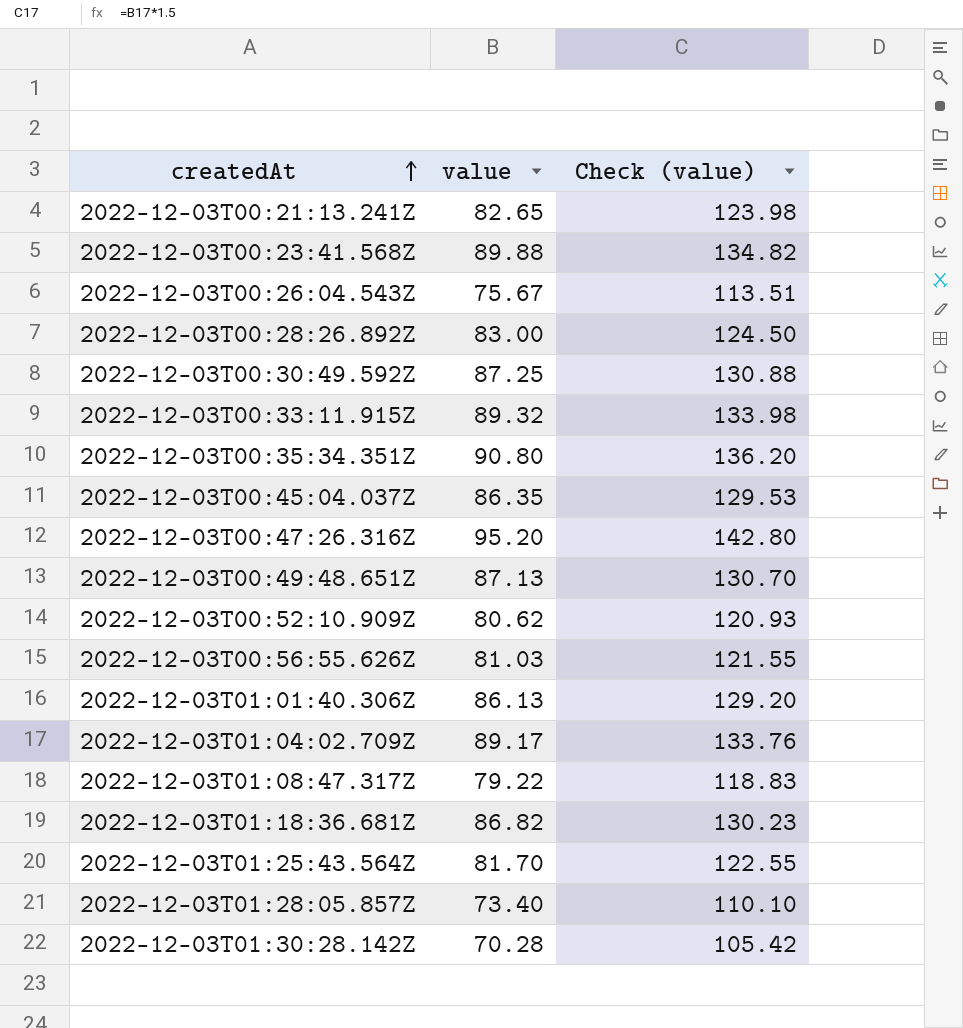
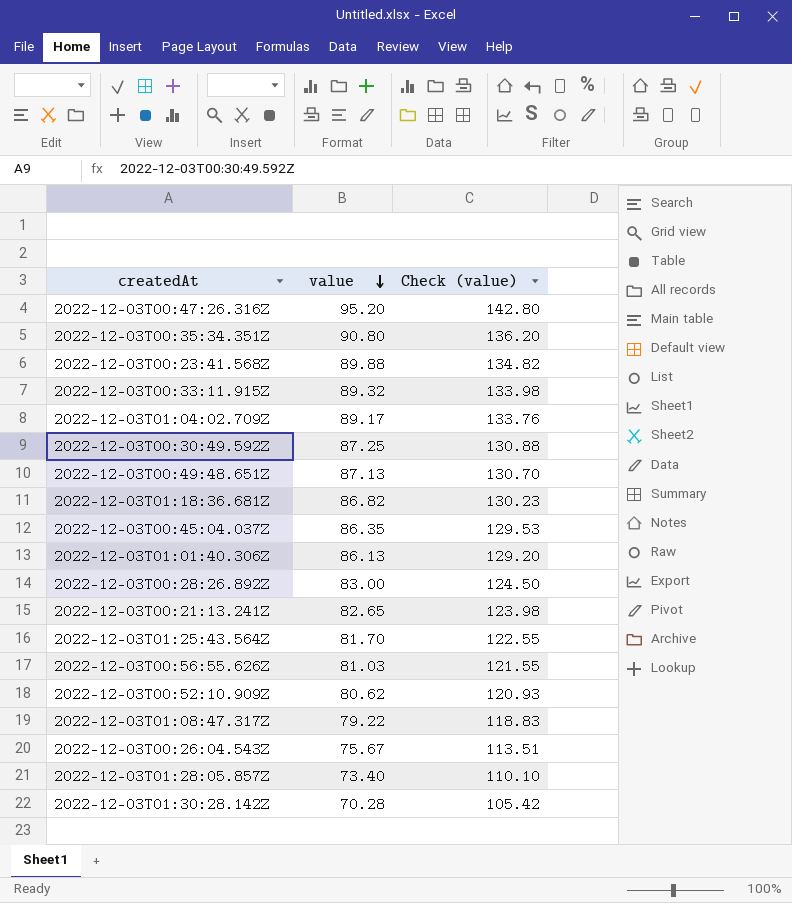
row order: createdAt ascending -> value descending

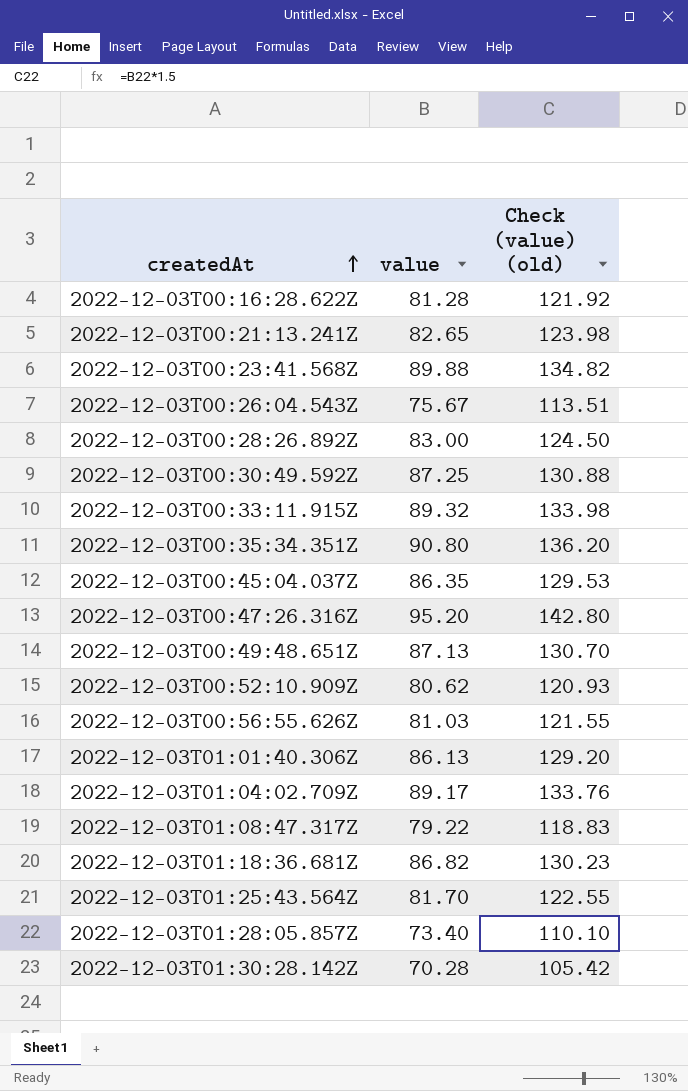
row order: value descending -> createdAt ascending
column name: Check (value) -> Check (value) (old)
row 2022-12-03T00:16:28.622Z: none -> 81.28 | 121.92

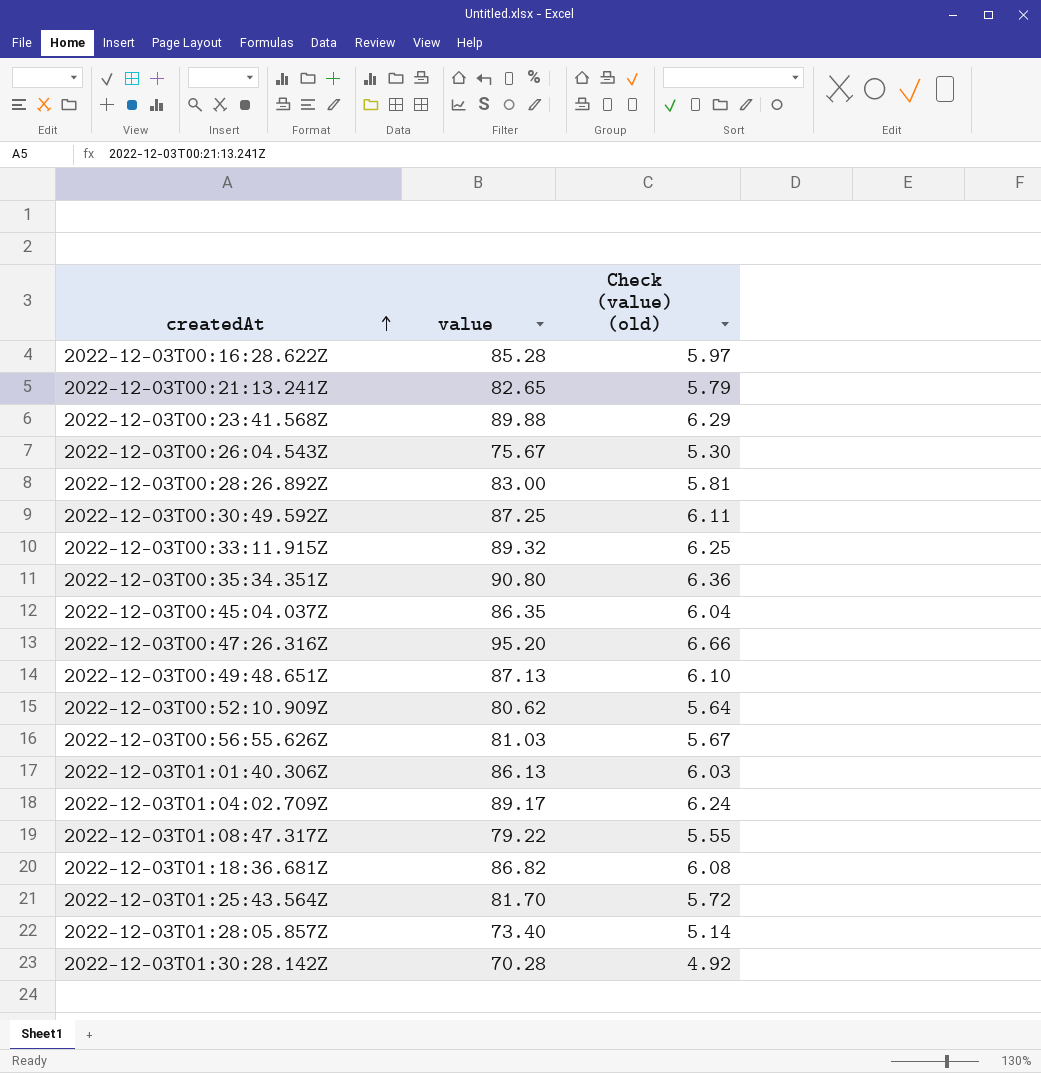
column Check (value) (old) | formula: [value] * 1.5 -> [value] * 0.07
2022-12-03T00:16:28.622Z | value: 81.28 -> 85.28

